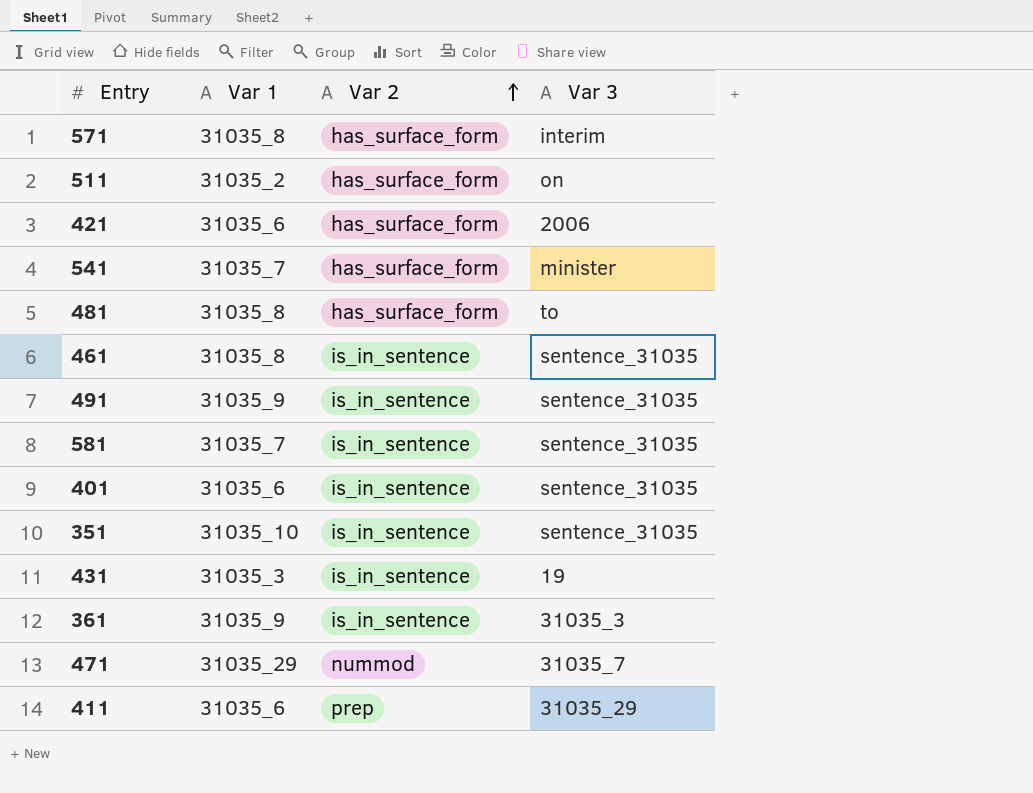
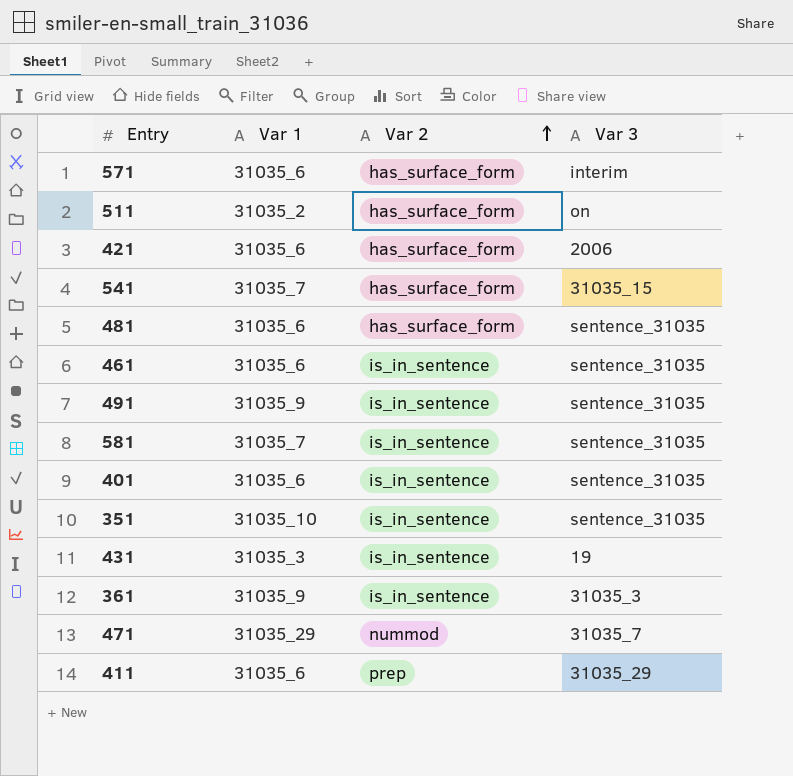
571 | Var 1: 31035_8 -> 31035_6
541 | Var 3: minister -> 31035_15
481 | Var 1: 31035_8 -> 31035_6
481 | Var 3: to -> sentence_31035
461 | Var 1: 31035_8 -> 31035_6

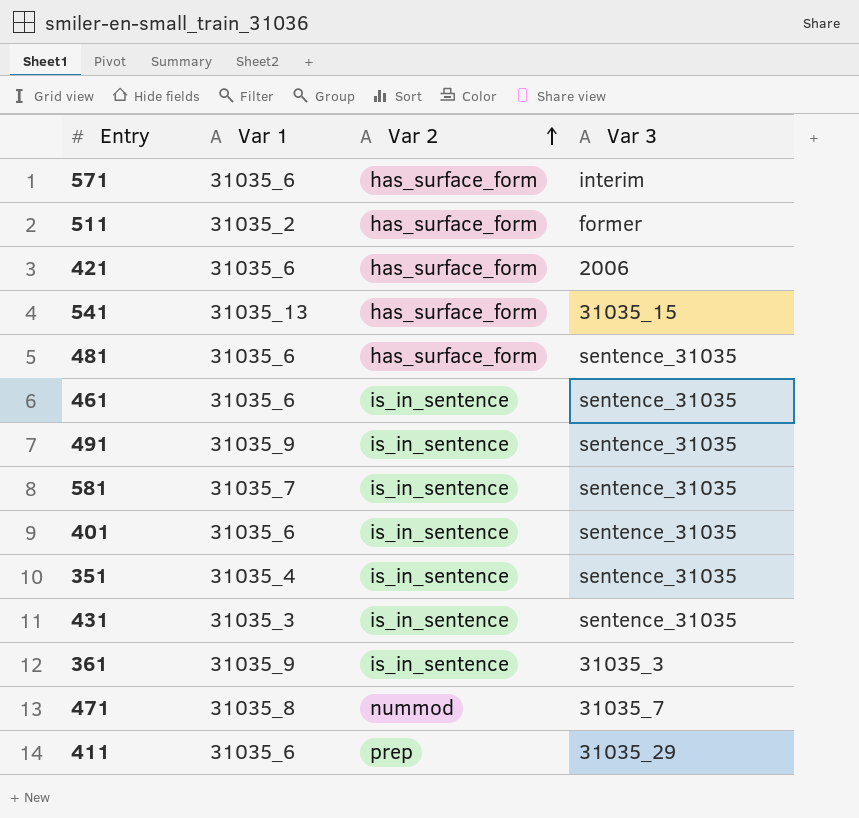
511 | Var 3: on -> former
541 | Var 1: 31035_7 -> 31035_13
351 | Var 1: 31035_10 -> 31035_4
431 | Var 3: 19 -> sentence_31035
471 | Var 1: 31035_29 -> 31035_8

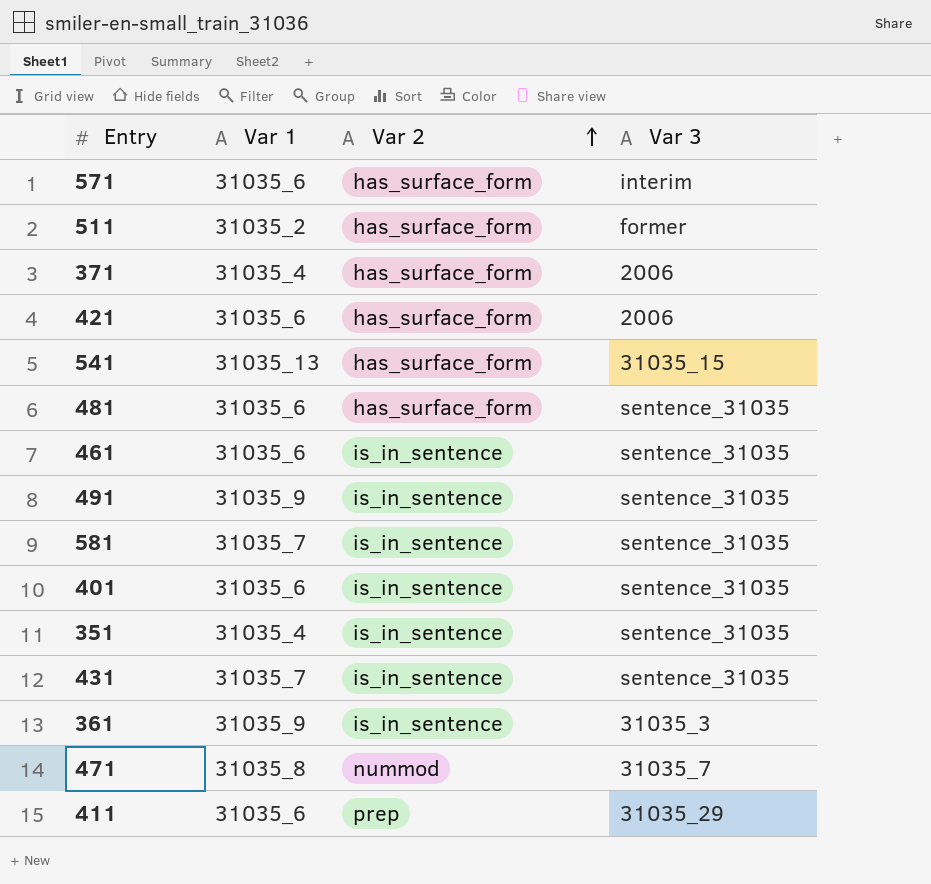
row 371: none -> 31035_4 | has_surface_form | 2006
431 | Var 1: 31035_3 -> 31035_7

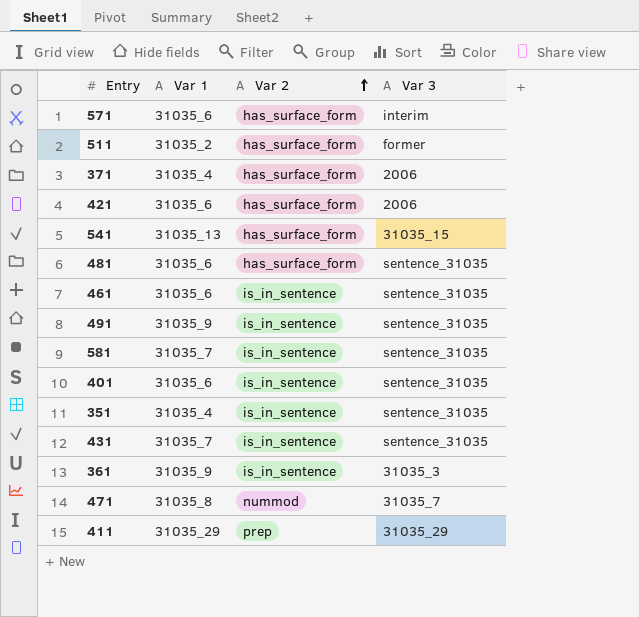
411 | Var 1: 31035_6 -> 31035_29

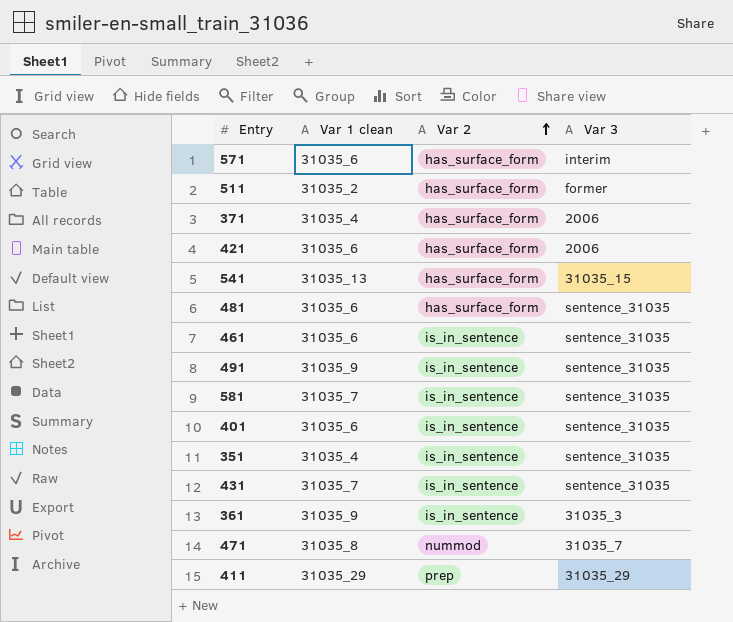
column name: Var 1 -> Var 1 clean

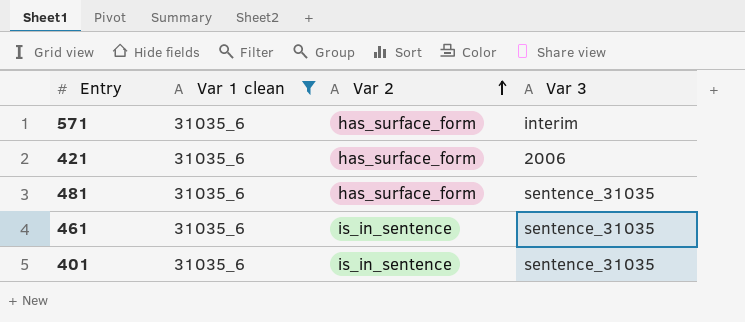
filter: none -> Var 1 clean = 31035_6

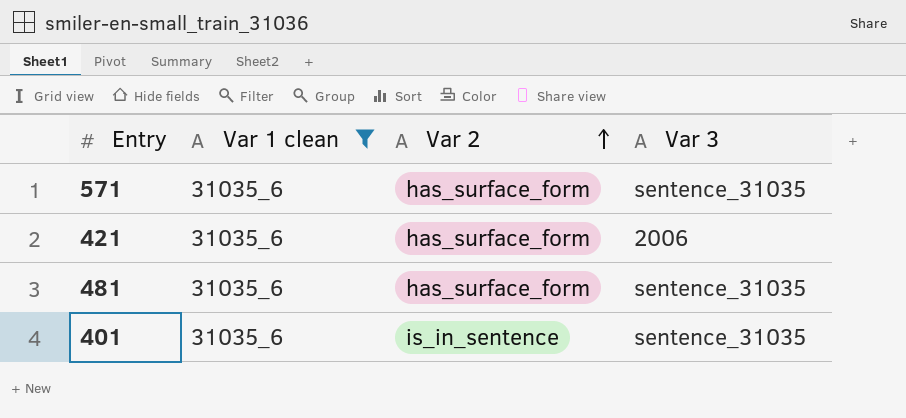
row 461: 31035_6 | is_in_sentence | sentence_31035 -> none
571 | Var 3: interim -> sentence_31035

